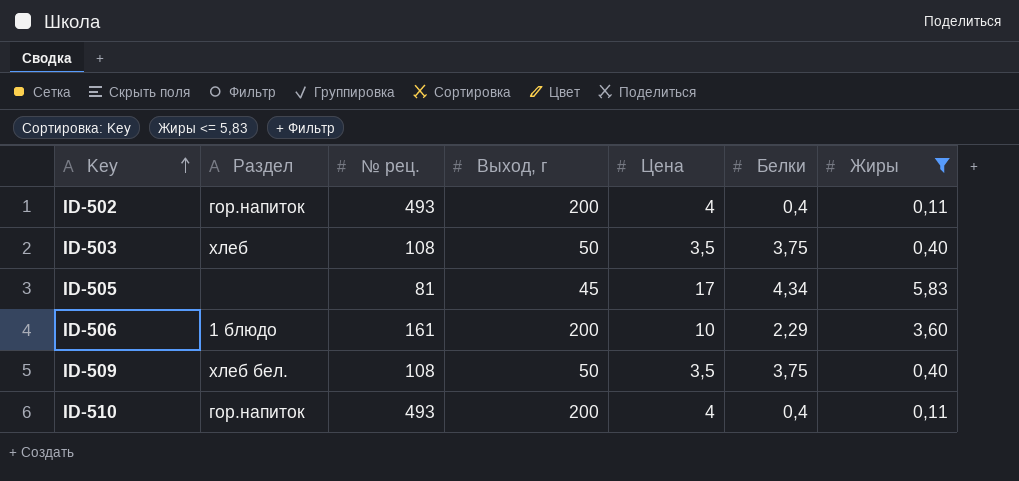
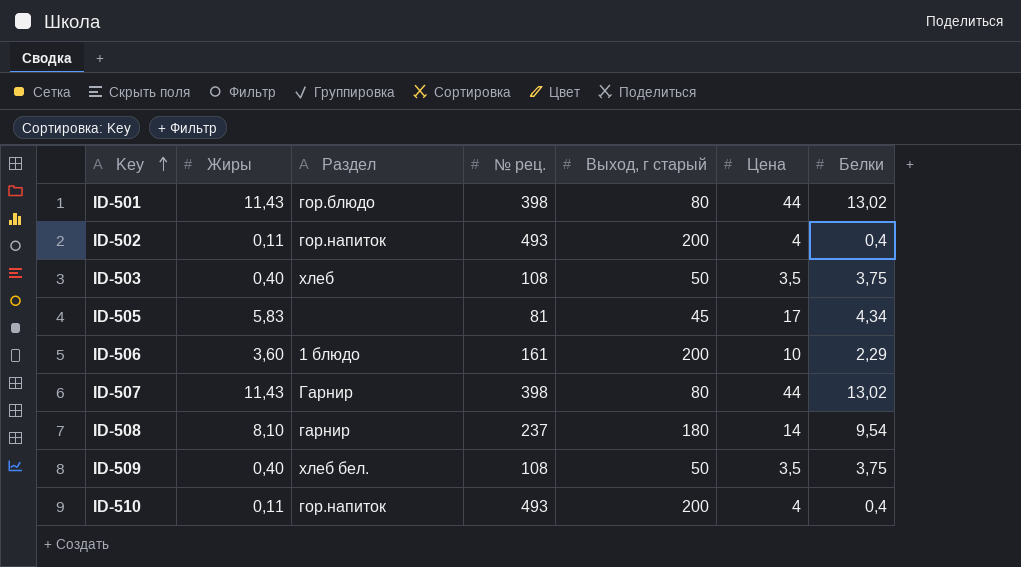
filter: Жиры <= 5,83 -> none
column Жиры | position: 7 -> 2
column name: Выход, г -> Выход, г старый

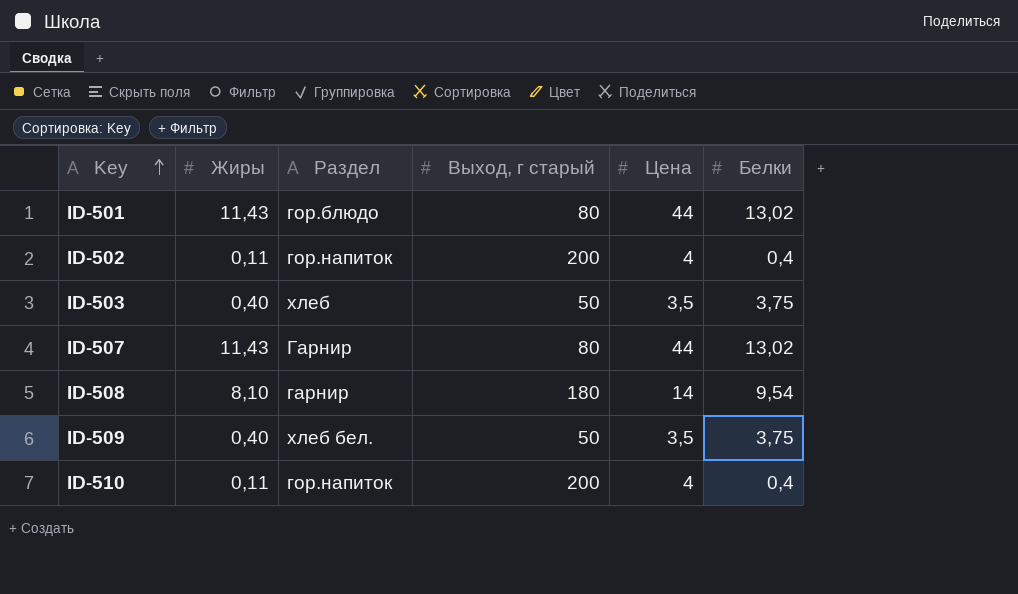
column № рец. | position: 4 -> none
row ID-505: 5,83 | none | 81 | 45 | 17 | 4,34 -> none
row ID-506: 3,60 | 1 блюдо | 161 | 200 | 10 | 2,29 -> none

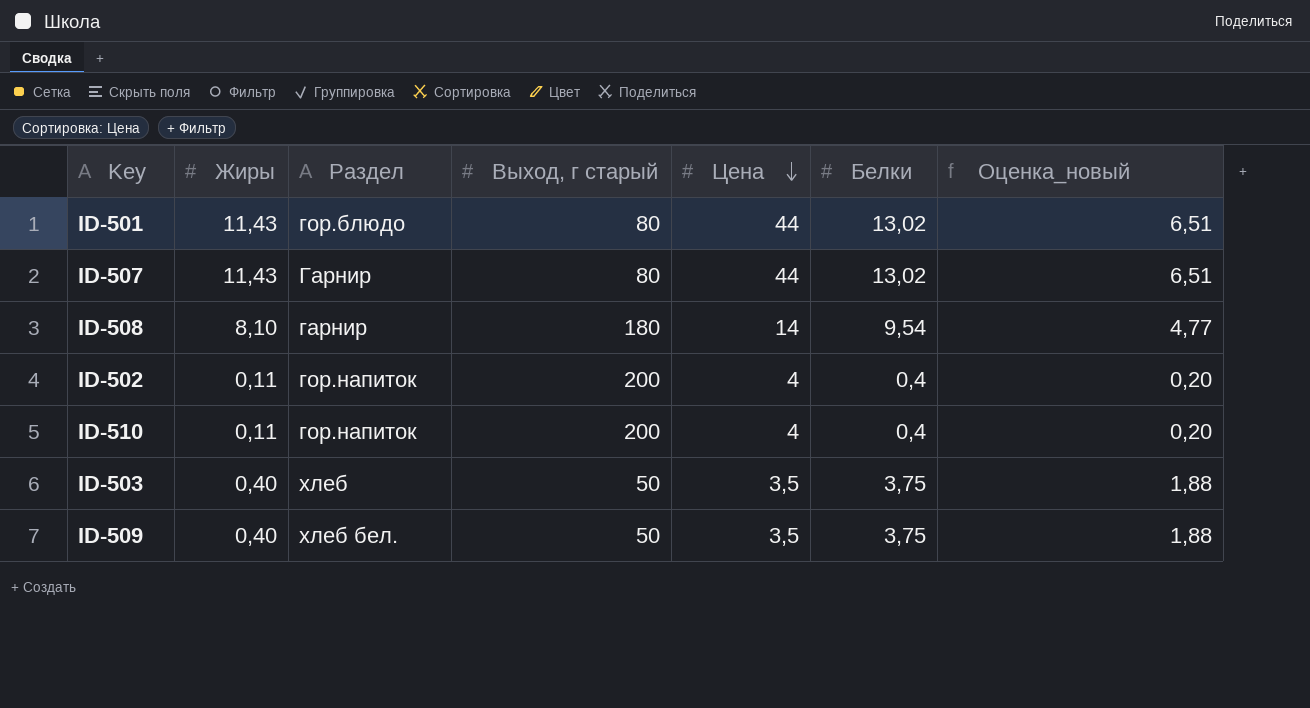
row order: Key ascending -> Цена descending
column Оценка_новый | formula: none -> [Белки] * 0,5

